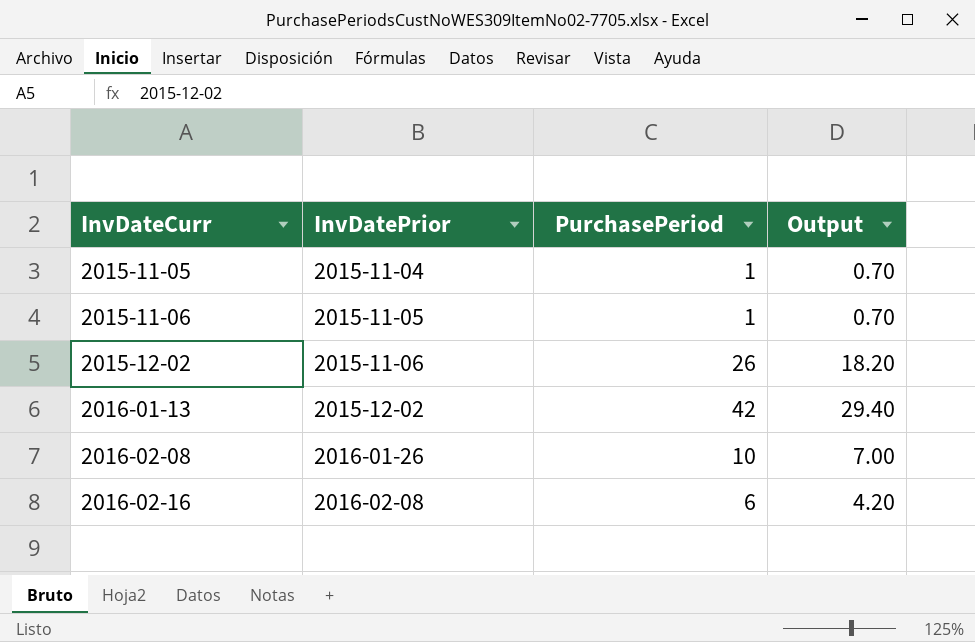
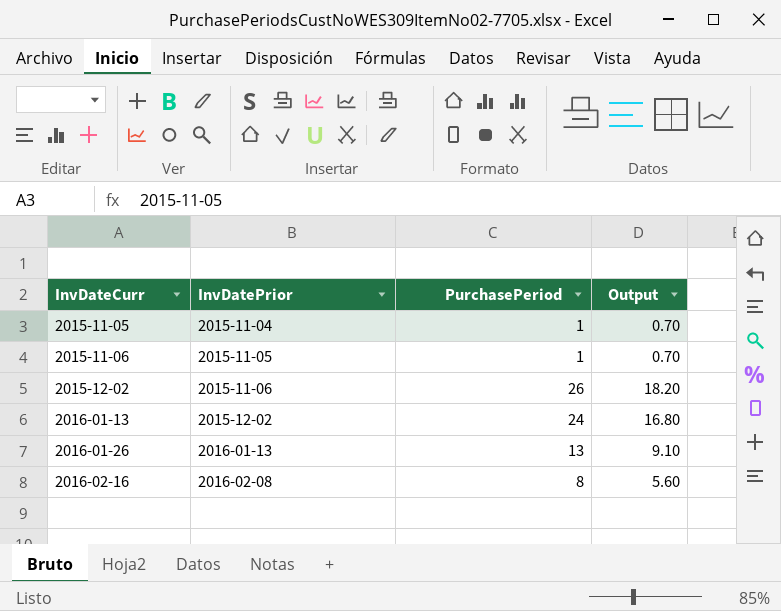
row 2016-02-08: 2016-01-26 | 10 | 7.00 -> none
2016-01-13 | PurchasePeriod: 42 -> 24
2016-01-13 | Output: 29.40 -> 16.80
row 2016-01-26: none -> 2016-01-13 | 13 | 9.10
2016-02-16 | PurchasePeriod: 6 -> 8
2016-02-16 | Output: 4.20 -> 5.60

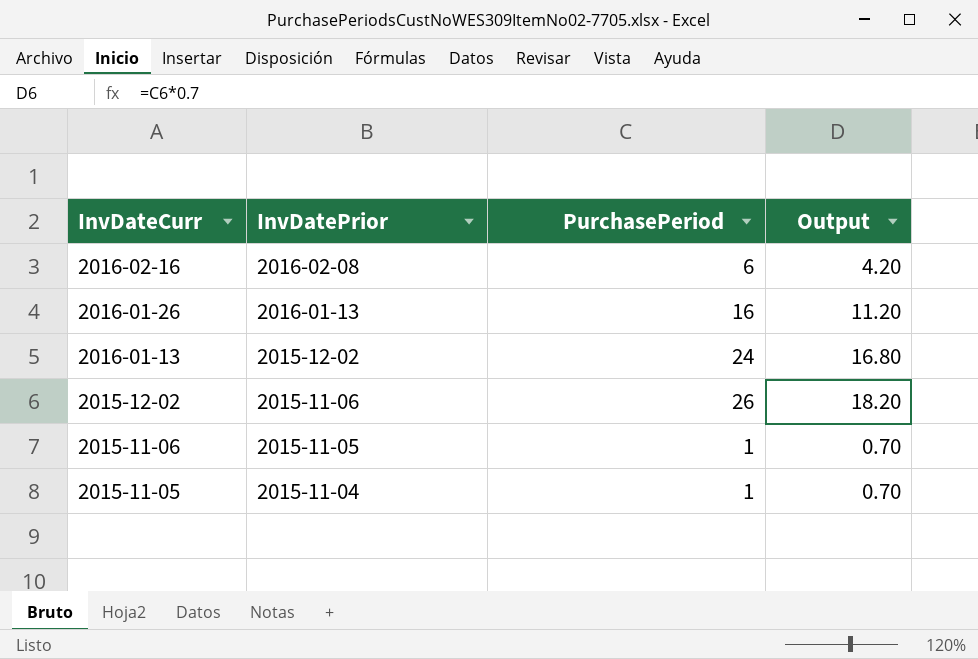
row order: InvDateCurr ascending -> InvDateCurr descending
2016-02-16 | PurchasePeriod: 8 -> 6
2016-02-16 | Output: 5.60 -> 4.20
2016-01-26 | PurchasePeriod: 13 -> 16
2016-01-26 | Output: 9.10 -> 11.20

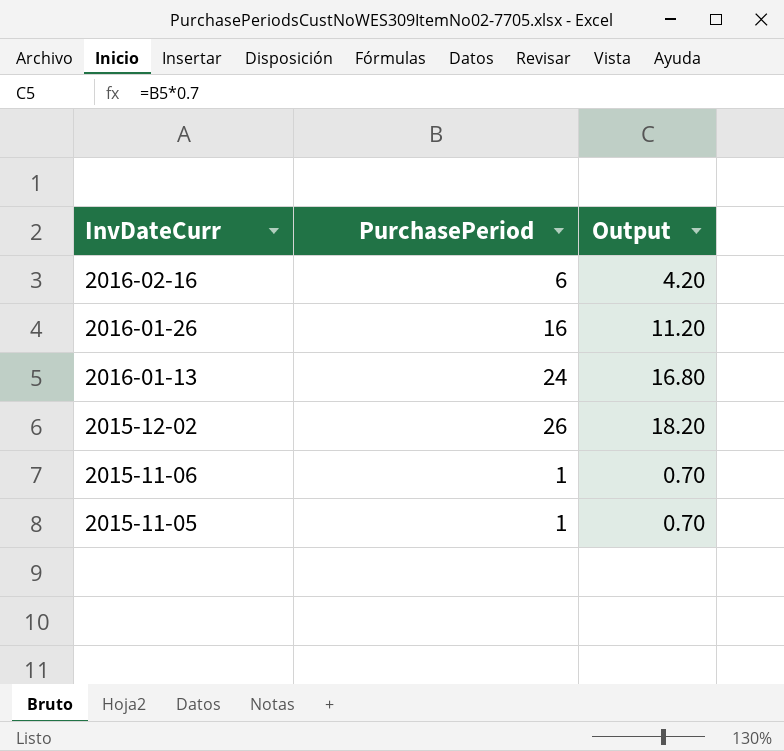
column InvDatePrior | position: 2 -> none

